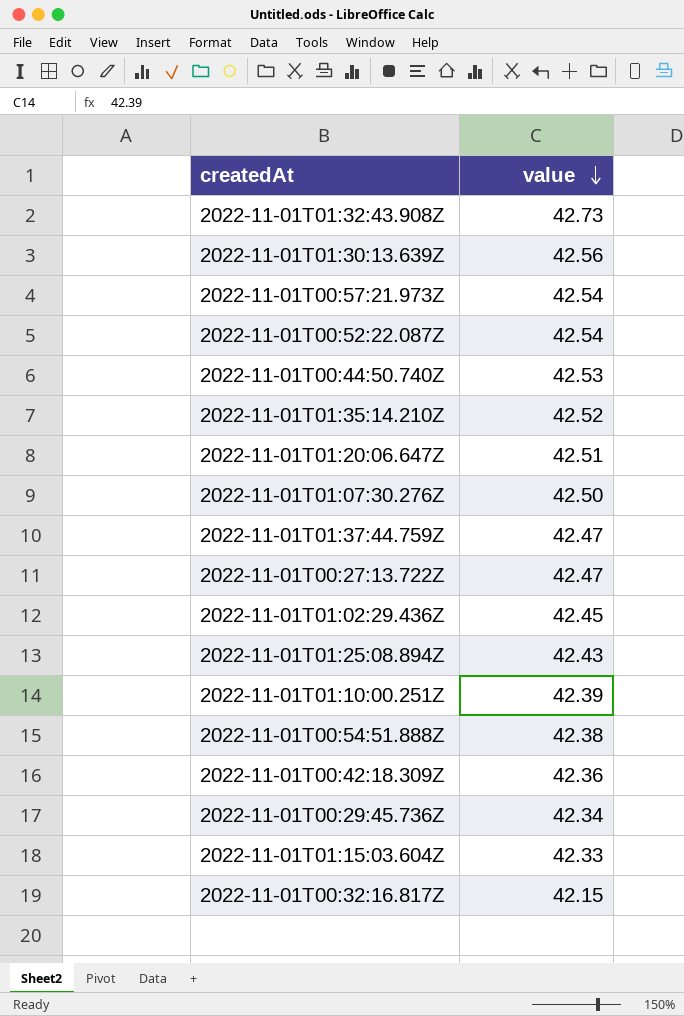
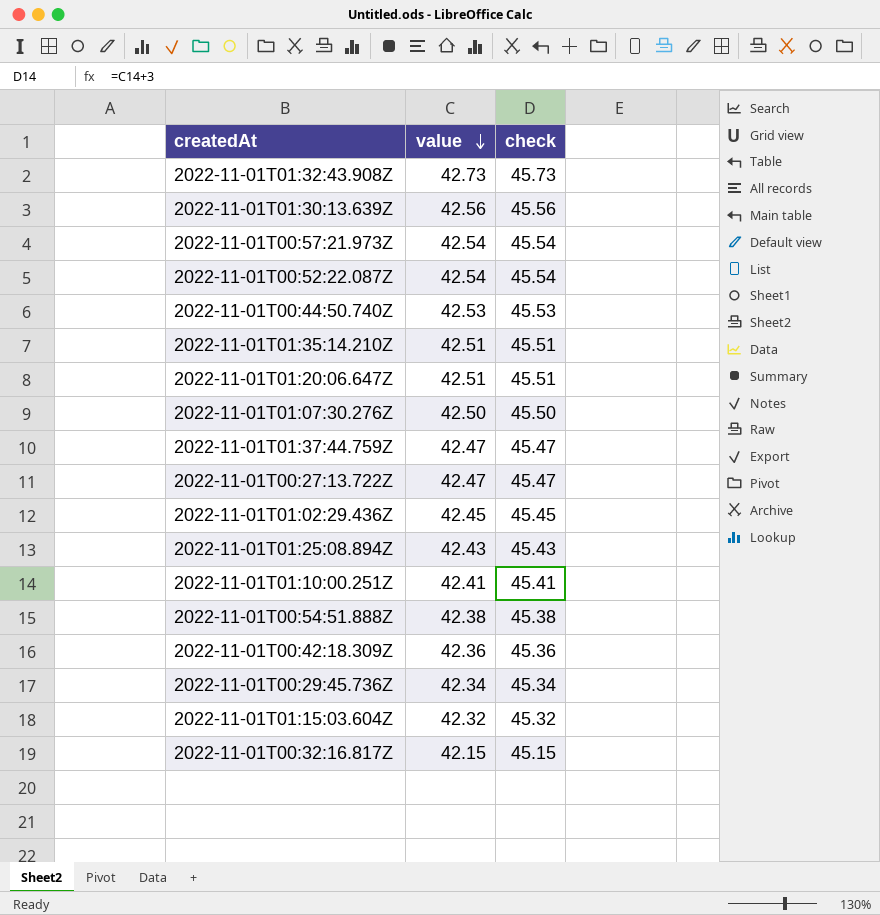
column check | formula: none -> [value] + 3
2022-11-01T01:35:14.210Z | value: 42.52 -> 42.51
2022-11-01T01:10:00.251Z | value: 42.39 -> 42.41
2022-11-01T01:15:03.604Z | value: 42.33 -> 42.32

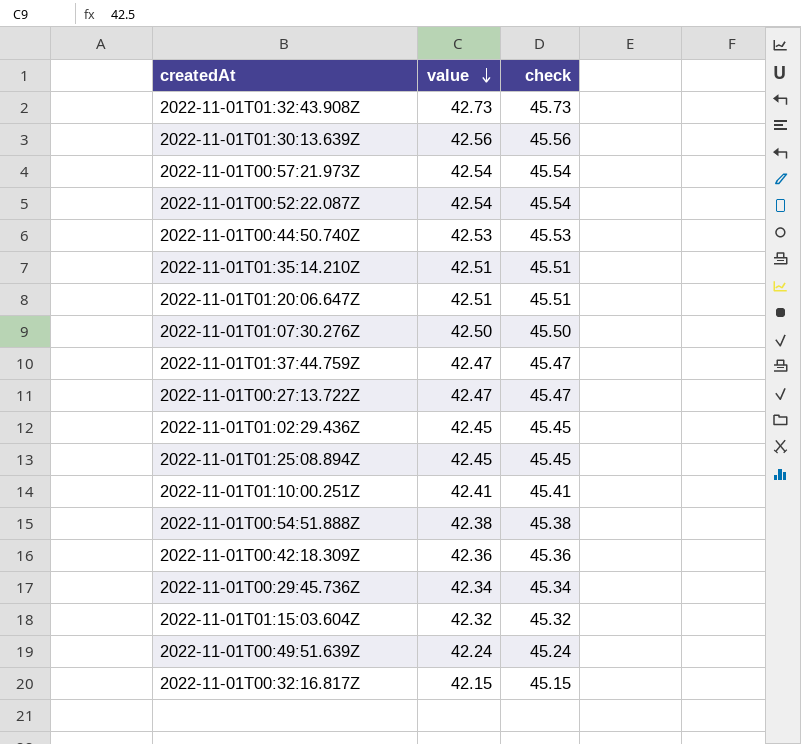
2022-11-01T01:25:08.894Z | value: 42.43 -> 42.45
2022-11-01T01:25:08.894Z | check: 45.43 -> 45.45
row 2022-11-01T00:49:51.639Z: none -> 42.24 | 45.24

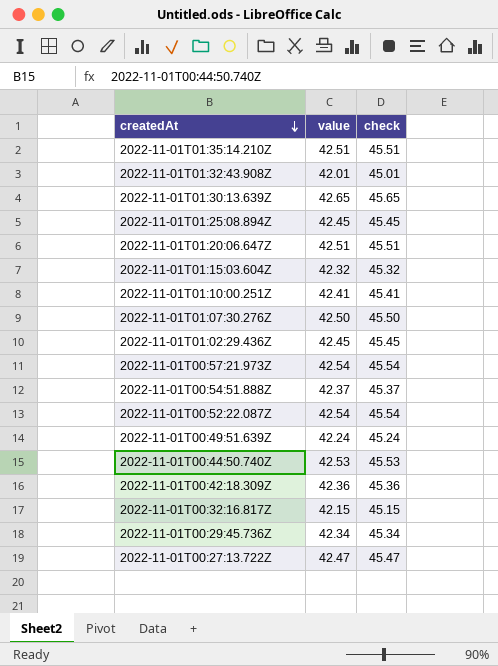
row order: value descending -> createdAt descending
row 2022-11-01T01:37:44.759Z: 42.47 | 45.47 -> none
2022-11-01T01:32:43.908Z | value: 42.73 -> 42.01
2022-11-01T01:32:43.908Z | check: 45.73 -> 45.01
2022-11-01T01:30:13.639Z | value: 42.56 -> 42.65
2022-11-01T01:30:13.639Z | check: 45.56 -> 45.65
2022-11-01T00:54:51.888Z | value: 42.38 -> 42.37
2022-11-01T00:54:51.888Z | check: 45.38 -> 45.37

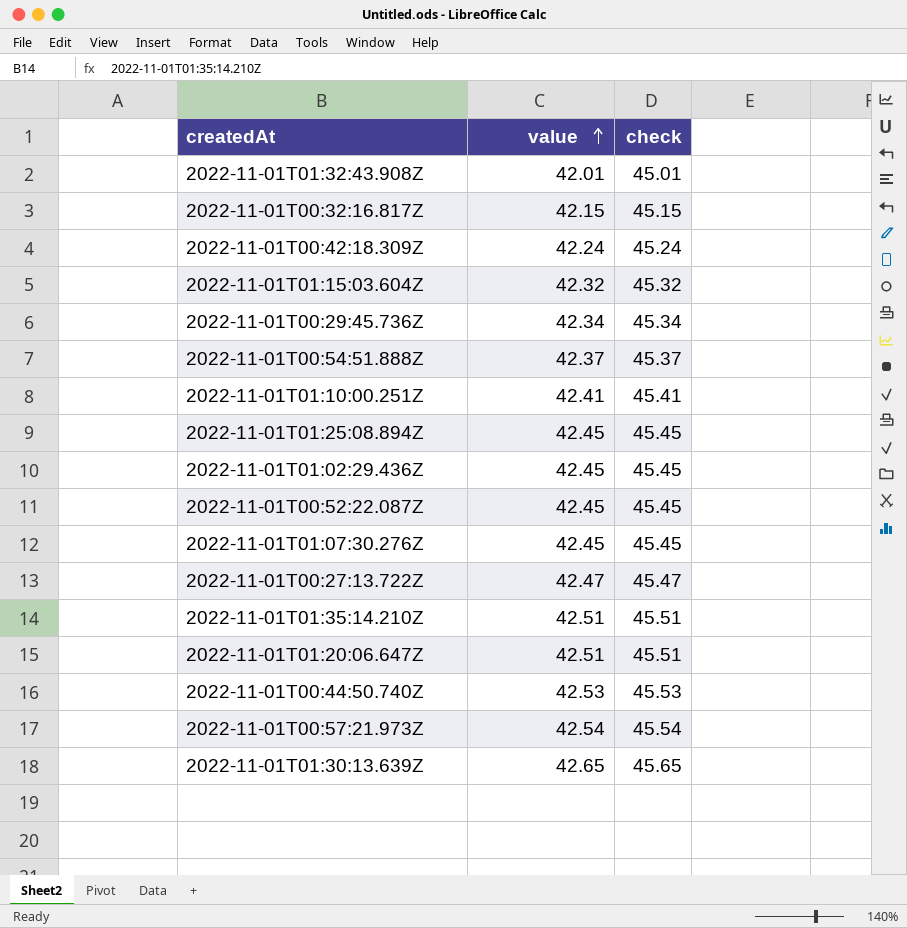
row order: createdAt descending -> value ascending
row 2022-11-01T00:49:51.639Z: 42.24 | 45.24 -> none
2022-11-01T00:42:18.309Z | value: 42.36 -> 42.24
2022-11-01T00:42:18.309Z | check: 45.36 -> 45.24
2022-11-01T00:52:22.087Z | value: 42.54 -> 42.45
2022-11-01T00:52:22.087Z | check: 45.54 -> 45.45
2022-11-01T01:07:30.276Z | value: 42.50 -> 42.45
2022-11-01T01:07:30.276Z | check: 45.50 -> 45.45

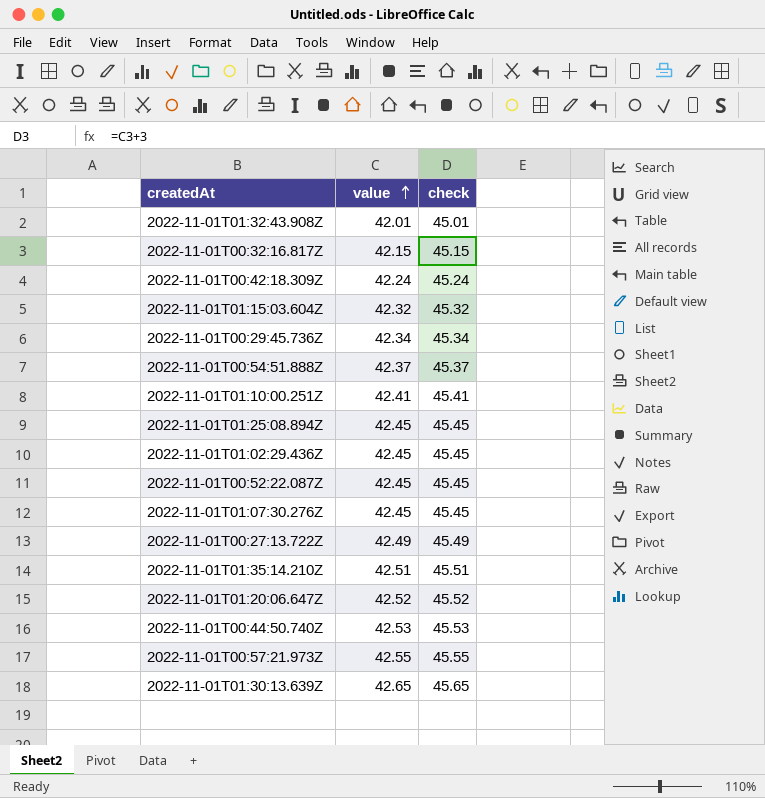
2022-11-01T00:27:13.722Z | value: 42.47 -> 42.49
2022-11-01T00:27:13.722Z | check: 45.47 -> 45.49
2022-11-01T01:20:06.647Z | value: 42.51 -> 42.52
2022-11-01T01:20:06.647Z | check: 45.51 -> 45.52
2022-11-01T00:57:21.973Z | value: 42.54 -> 42.55
2022-11-01T00:57:21.973Z | check: 45.54 -> 45.55

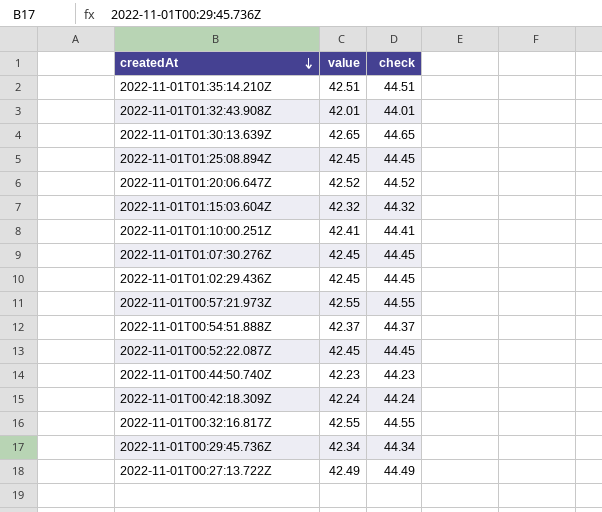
row order: value ascending -> createdAt descending
column check | formula: [value] + 3 -> [value] + 2
2022-11-01T00:44:50.740Z | value: 42.53 -> 42.23
2022-11-01T00:32:16.817Z | value: 42.15 -> 42.55

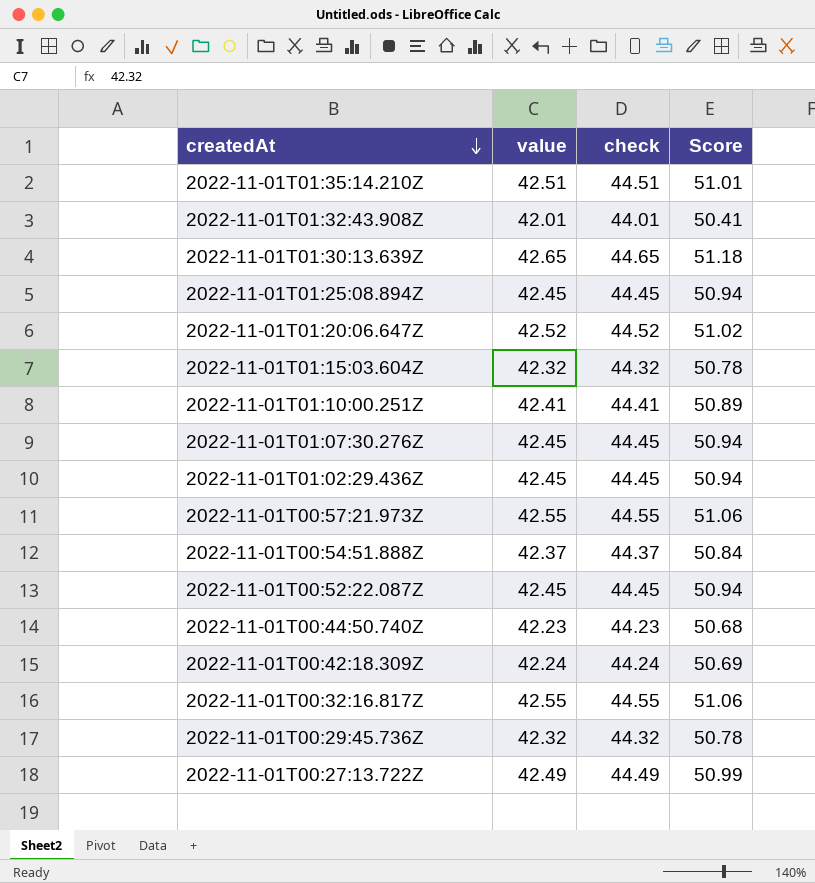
column Score | formula: none -> [value] * 1.2
2022-11-01T00:29:45.736Z | value: 42.34 -> 42.32
2022-11-01T00:29:45.736Z | check: 44.34 -> 44.32

